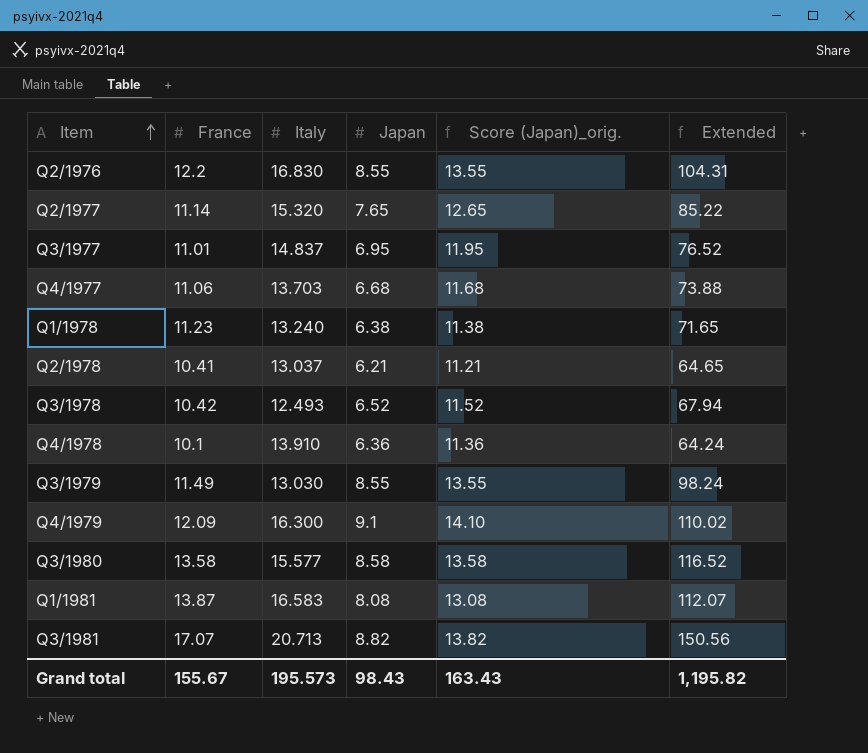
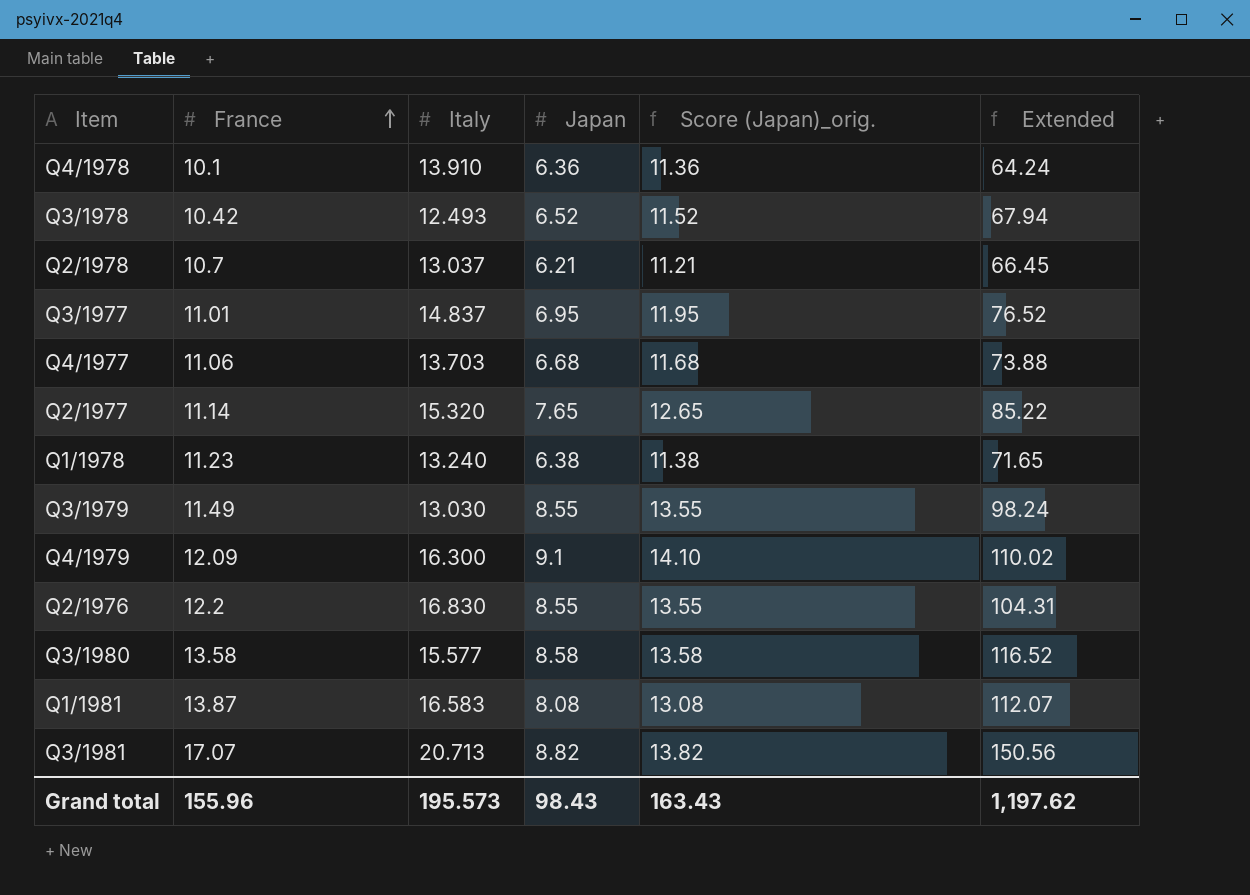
row order: Item ascending -> France ascending
Q2/1978 | France: 10.41 -> 10.7
Q2/1978 | Extended: 64.65 -> 66.45
Grand total | France: 155.67 -> 155.96
Grand total | Extended: 1,195.82 -> 1,197.62

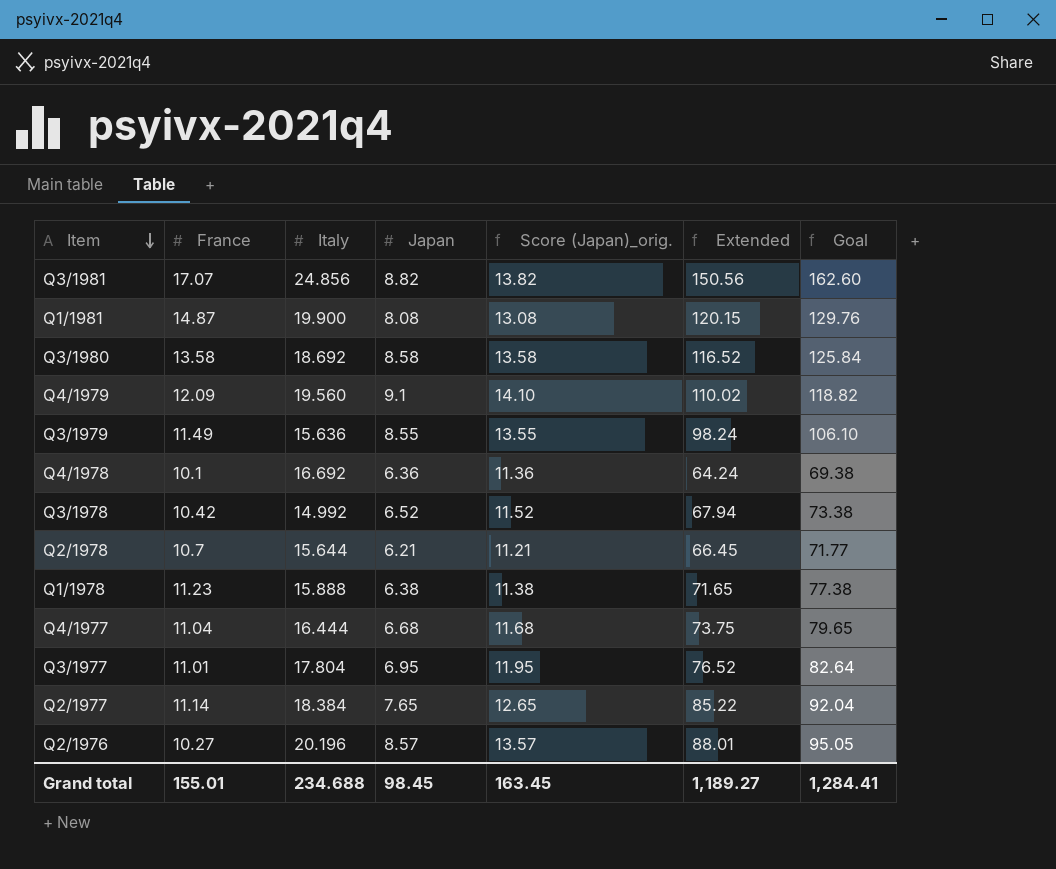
row order: France ascending -> Item descending
column Goal | formula: none -> [Extended] * 1.08
Q3/1981 | Italy: 20.713 -> 24.856
Q1/1981 | France: 13.87 -> 14.87
Q1/1981 | Italy: 16.583 -> 19.900
Q1/1981 | Extended: 112.07 -> 120.15
Q3/1980 | Italy: 15.577 -> 18.692
Q4/1979 | Italy: 16.300 -> 19.560
Q3/1979 | Italy: 13.030 -> 15.636
Q4/1978 | Italy: 13.910 -> 16.692
Q3/1978 | Italy: 12.493 -> 14.992
Q2/1978 | Italy: 13.037 -> 15.644
Q1/1978 | Italy: 13.240 -> 15.888
Q4/1977 | France: 11.06 -> 11.04
Q4/1977 | Italy: 13.703 -> 16.444
Q4/1977 | Extended: 73.88 -> 73.75
Q3/1977 | Italy: 14.837 -> 17.804
Q2/1977 | Italy: 15.320 -> 18.384
Q2/1976 | France: 12.2 -> 10.27
Q2/1976 | Italy: 16.830 -> 20.196
Q2/1976 | Japan: 8.55 -> 8.57
Q2/1976 | Score (Japan)_orig.: 13.55 -> 13.57
Q2/1976 | Extended: 104.31 -> 88.01
Grand total | France: 155.96 -> 155.01
Grand total | Italy: 195.573 -> 234.688
Grand total | Japan: 98.43 -> 98.45
Grand total | Score (Japan)_orig.: 163.43 -> 163.45
Grand total | Extended: 1,197.62 -> 1,189.27

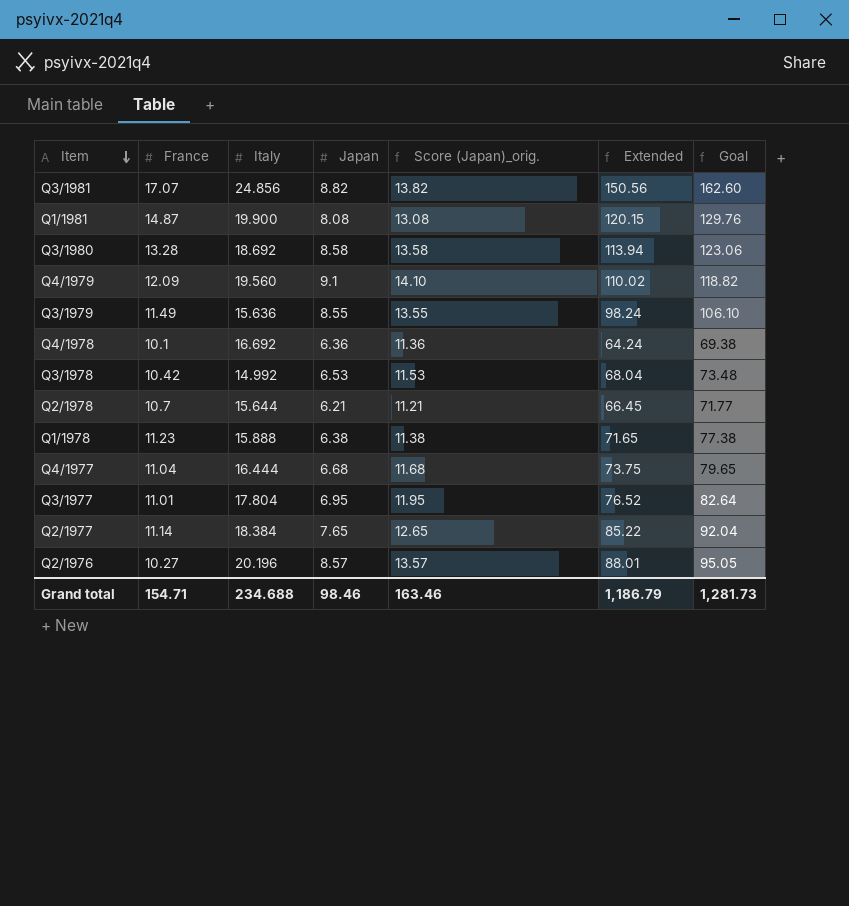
Q3/1980 | France: 13.58 -> 13.28
Q3/1980 | Extended: 116.52 -> 113.94
Q3/1980 | Goal: 125.84 -> 123.06
Q3/1978 | Japan: 6.52 -> 6.53
Q3/1978 | Score (Japan)_orig.: 11.52 -> 11.53
Q3/1978 | Extended: 67.94 -> 68.04
Q3/1978 | Goal: 73.38 -> 73.48
Grand total | France: 155.01 -> 154.71
Grand total | Japan: 98.45 -> 98.46
Grand total | Score (Japan)_orig.: 163.45 -> 163.46
Grand total | Extended: 1,189.27 -> 1,186.79
Grand total | Goal: 1,284.41 -> 1,281.73

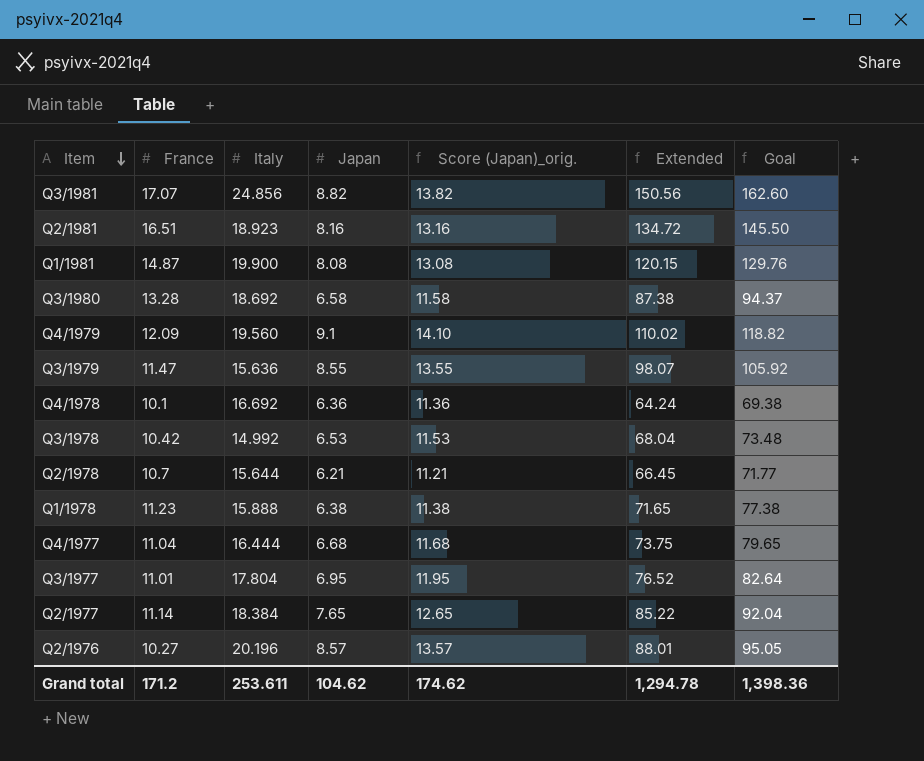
row Q2/1981: none -> 16.51 | 18.923 | 8.16 | 13.16 | 134.72 | 145.50
Q3/1980 | Japan: 8.58 -> 6.58
Q3/1980 | Score (Japan)_orig.: 13.58 -> 11.58
Q3/1980 | Extended: 113.94 -> 87.38
Q3/1980 | Goal: 123.06 -> 94.37
Q3/1979 | France: 11.49 -> 11.47
Q3/1979 | Extended: 98.24 -> 98.07
Q3/1979 | Goal: 106.10 -> 105.92
Grand total | France: 154.71 -> 171.2
Grand total | Italy: 234.688 -> 253.611
Grand total | Japan: 98.46 -> 104.62
Grand total | Score (Japan)_orig.: 163.46 -> 174.62
Grand total | Extended: 1,186.79 -> 1,294.78
Grand total | Goal: 1,281.73 -> 1,398.36

